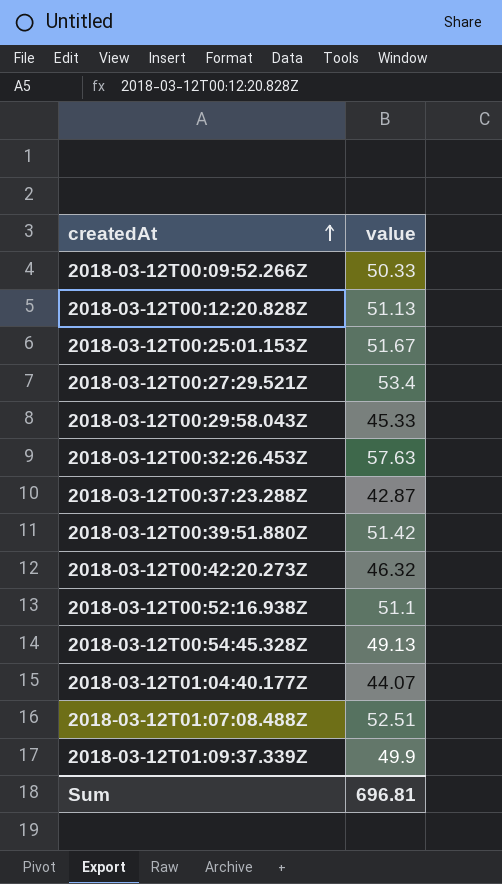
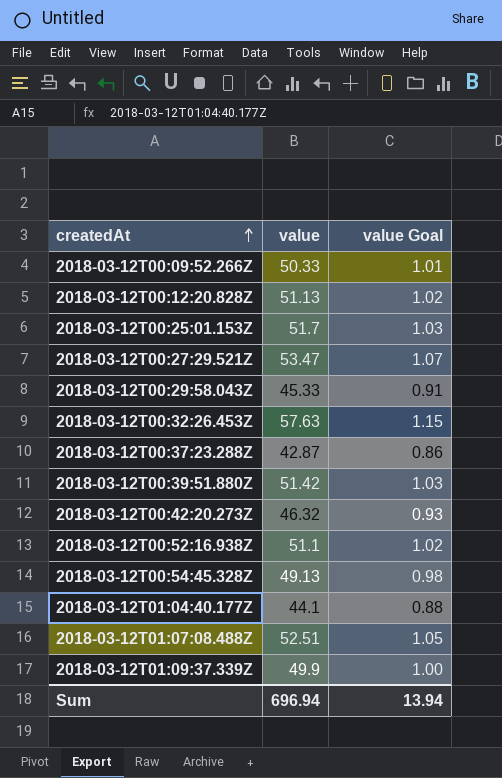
column value Goal | formula: none -> [value] * 0.02
2018-03-12T00:25:01.153Z | value: 51.67 -> 51.7
2018-03-12T00:27:29.521Z | value: 53.4 -> 53.47
2018-03-12T01:04:40.177Z | value: 44.07 -> 44.1
Sum | value: 696.81 -> 696.94

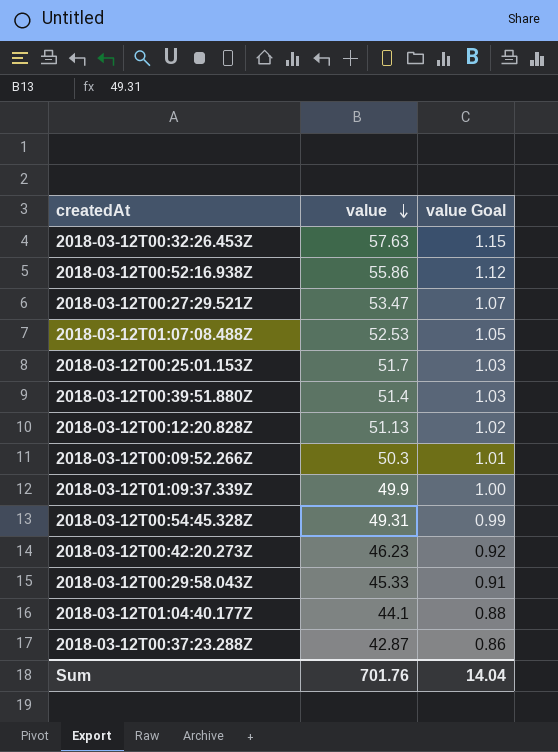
row order: createdAt ascending -> value descending
2018-03-12T00:52:16.938Z | value: 51.1 -> 55.86
2018-03-12T00:52:16.938Z | value Goal: 1.02 -> 1.12
2018-03-12T01:07:08.488Z | value: 52.51 -> 52.53
2018-03-12T00:39:51.880Z | value: 51.42 -> 51.4
2018-03-12T00:09:52.266Z | value: 50.33 -> 50.3
2018-03-12T00:54:45.328Z | value: 49.13 -> 49.31
2018-03-12T00:54:45.328Z | value Goal: 0.98 -> 0.99
2018-03-12T00:42:20.273Z | value: 46.32 -> 46.23
2018-03-12T00:42:20.273Z | value Goal: 0.93 -> 0.92
Sum | value: 696.94 -> 701.76
Sum | value Goal: 13.94 -> 14.04

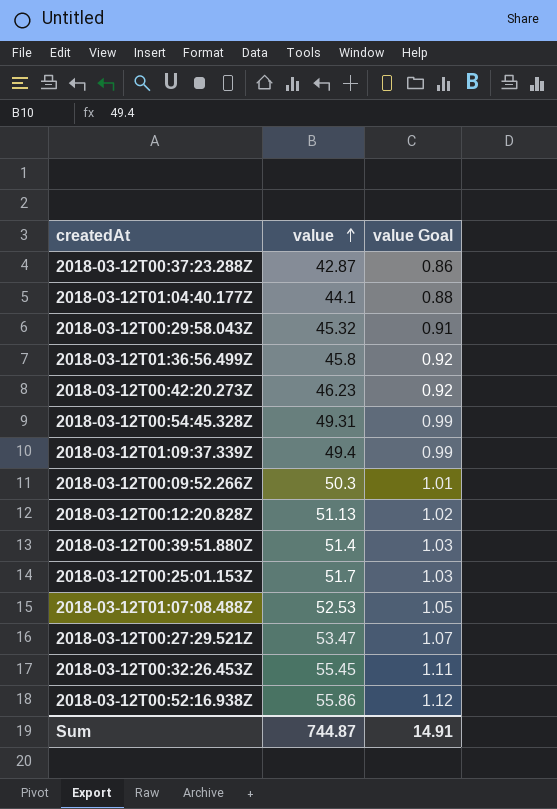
row order: value descending -> value ascending
2018-03-12T00:29:58.043Z | value: 45.33 -> 45.32
row 2018-03-12T01:36:56.499Z: none -> 45.8 | 0.92
2018-03-12T01:09:37.339Z | value: 49.9 -> 49.4
2018-03-12T01:09:37.339Z | value Goal: 1.00 -> 0.99
2018-03-12T00:32:26.453Z | value: 57.63 -> 55.45
2018-03-12T00:32:26.453Z | value Goal: 1.15 -> 1.11
Sum | value: 701.76 -> 744.87
Sum | value Goal: 14.04 -> 14.91

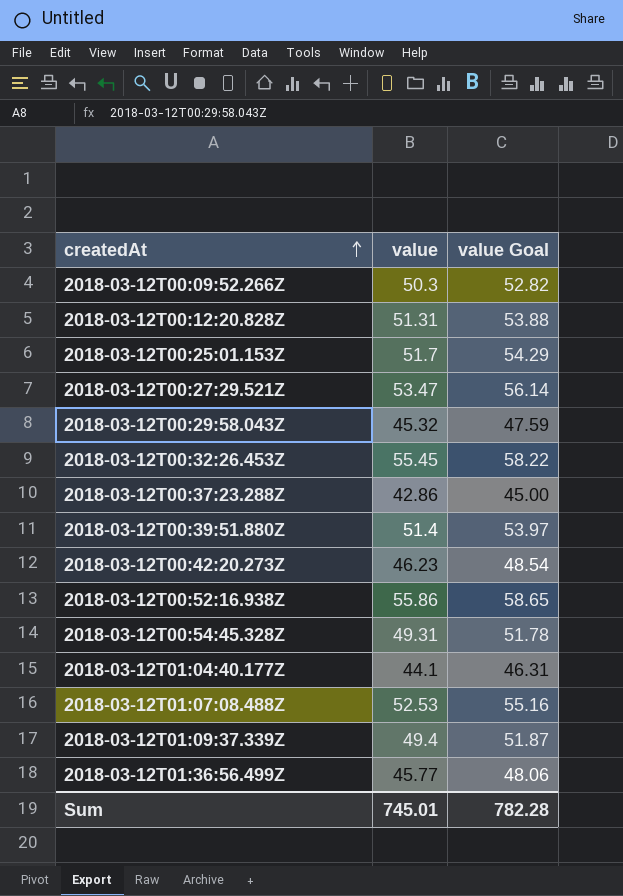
row order: value ascending -> createdAt ascending
column value Goal | formula: [value] * 0.02 -> [value] * 1.05
2018-03-12T00:12:20.828Z | value: 51.13 -> 51.31
2018-03-12T00:37:23.288Z | value: 42.87 -> 42.86
2018-03-12T01:36:56.499Z | value: 45.8 -> 45.77
Sum | value: 744.87 -> 745.01
Sum | value Goal: 14.91 -> 782.28

